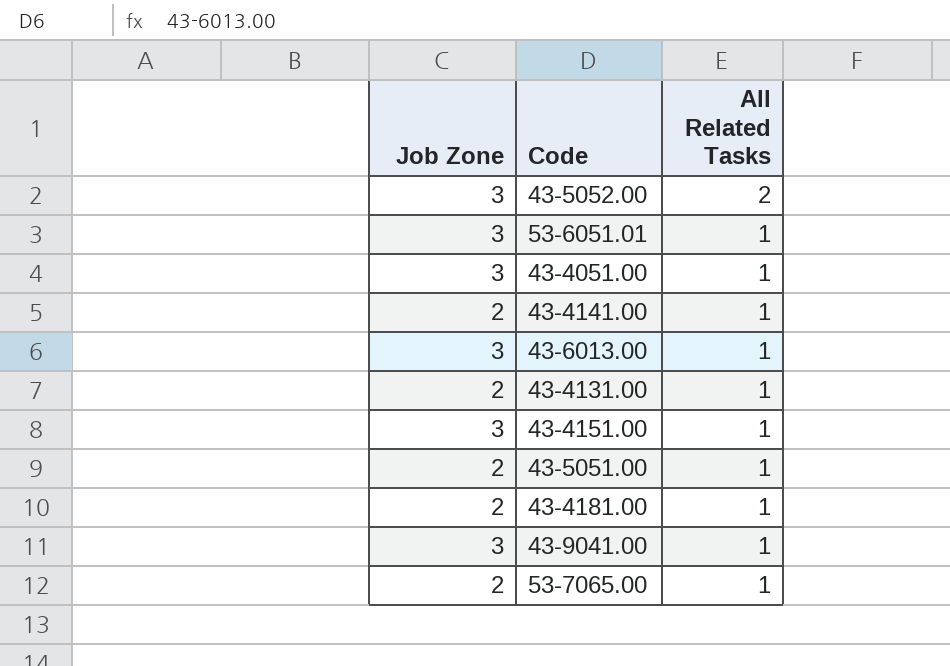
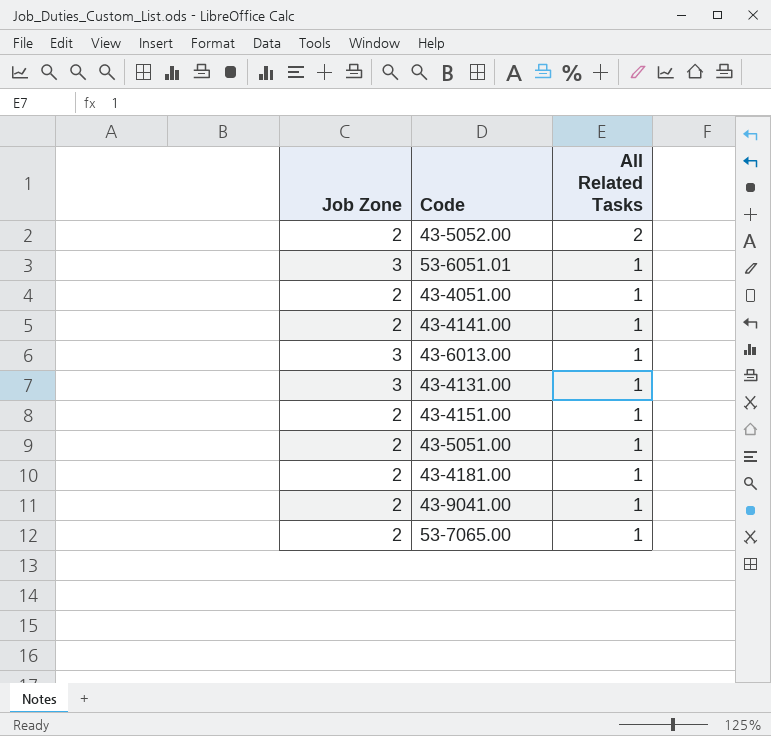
43-5052.00 | Job Zone: 3 -> 2
43-4051.00 | Job Zone: 3 -> 2
43-4131.00 | Job Zone: 2 -> 3
43-4151.00 | Job Zone: 3 -> 2
43-9041.00 | Job Zone: 3 -> 2

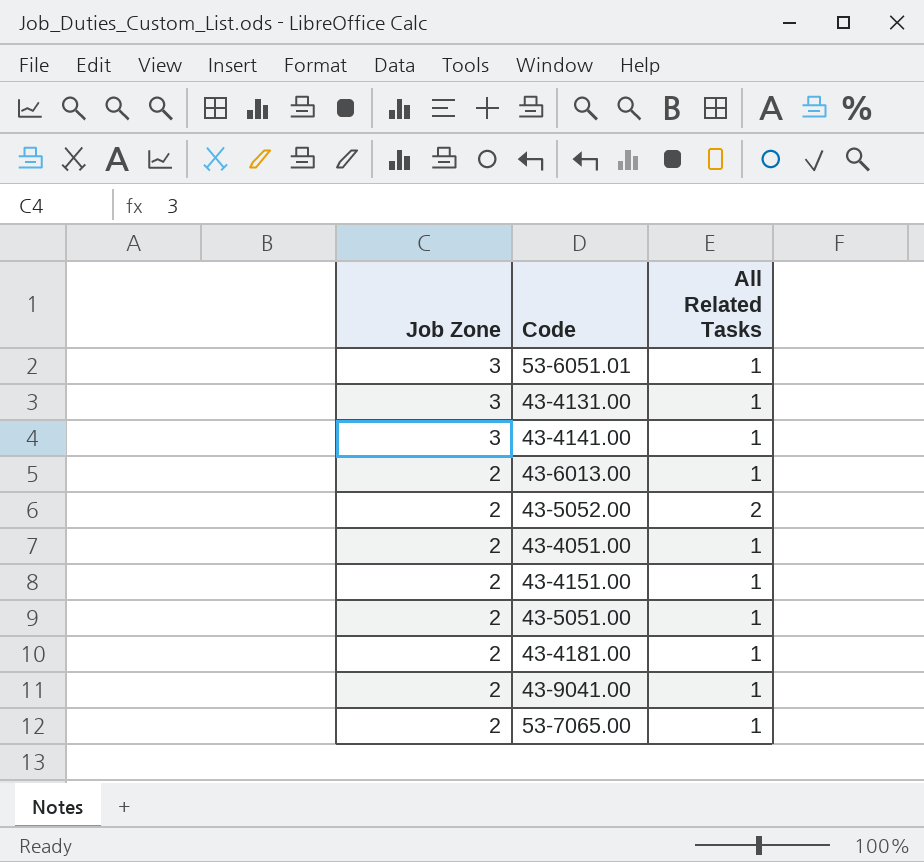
row order: All Related Tasks descending -> Job Zone descending
43-4141.00 | Job Zone: 2 -> 3
43-6013.00 | Job Zone: 3 -> 2

